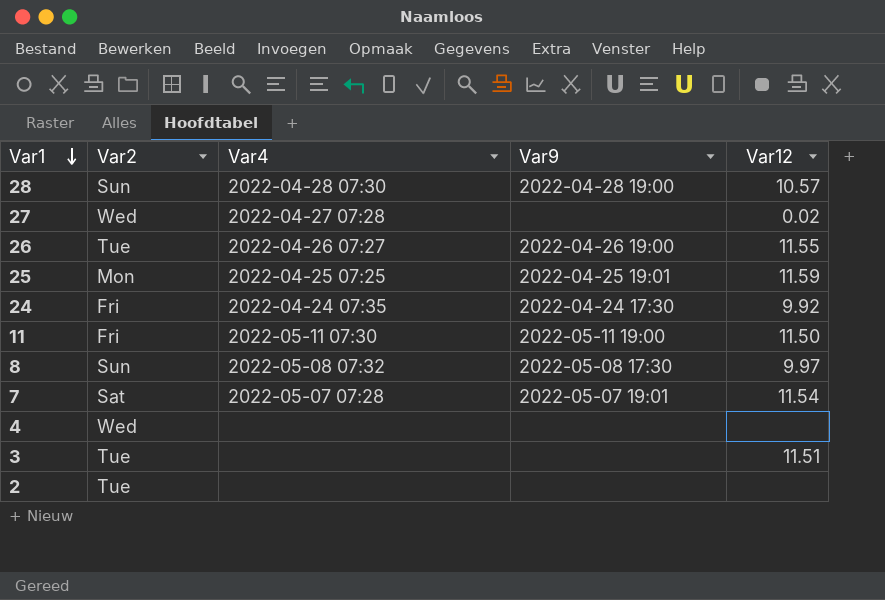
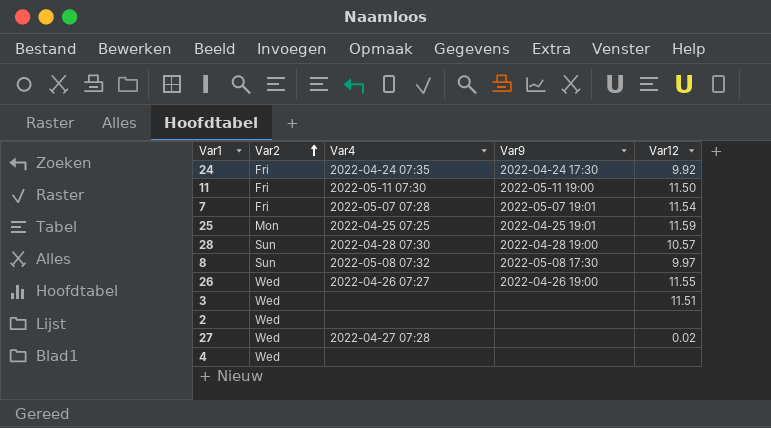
row order: Var1 descending -> Var2 ascending
7 | Var2: Sat -> Fri
26 | Var2: Tue -> Wed
3 | Var2: Tue -> Wed
2 | Var2: Tue -> Wed

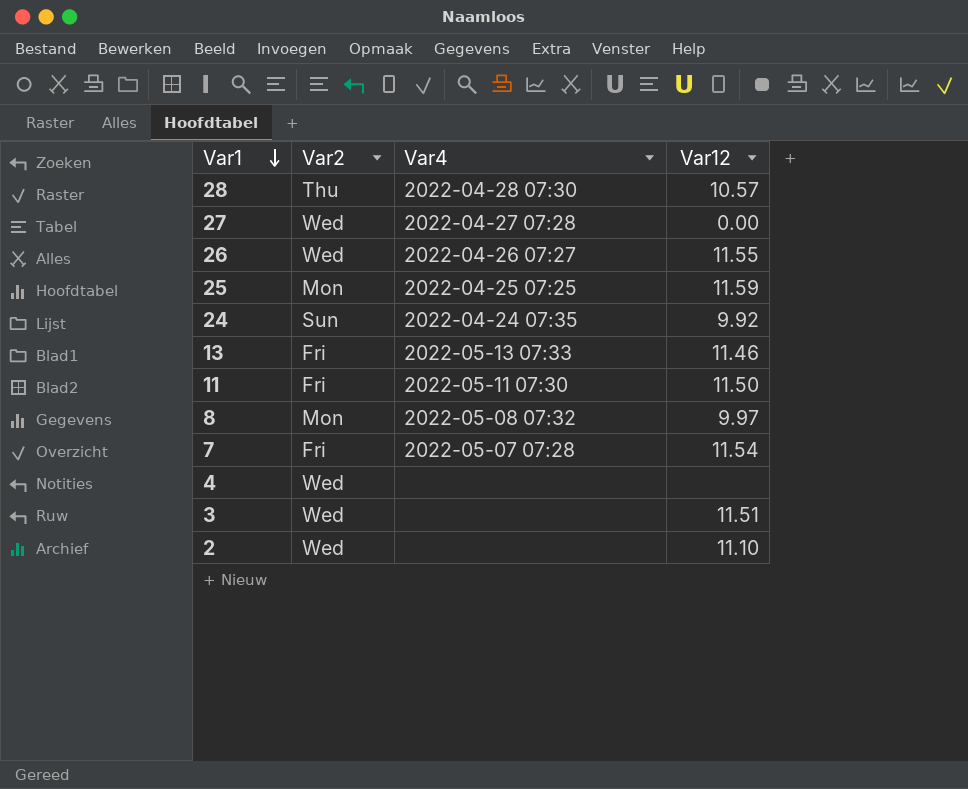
row order: Var2 ascending -> Var1 descending
column Var9 | position: 4 -> none
28 | Var2: Sun -> Thu
27 | Var12: 0.02 -> 0.00
24 | Var2: Fri -> Sun
row 13: none -> Fri | 2022-05-13 07:33 | 11.46
8 | Var2: Sun -> Mon
2 | Var12: none -> 11.10

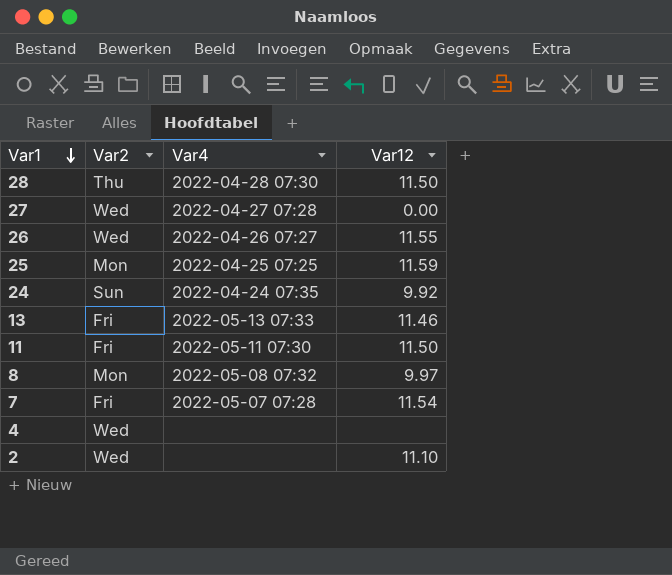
row 3: Wed | none | 11.51 -> none
28 | Var12: 10.57 -> 11.50

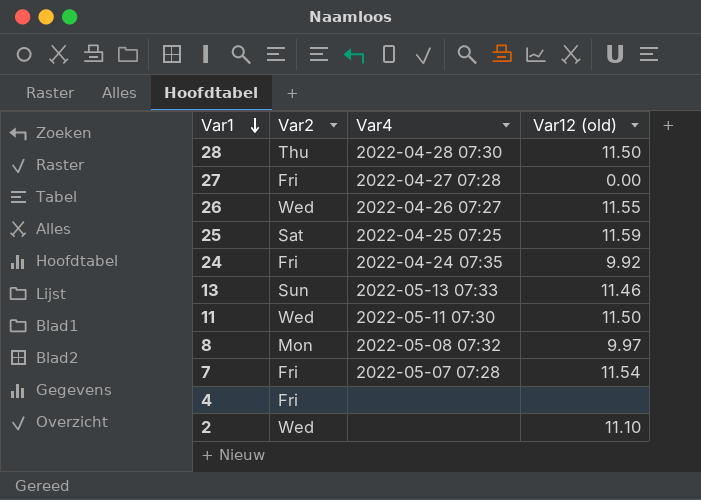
column name: Var12 -> Var12 (old)
27 | Var2: Wed -> Fri
25 | Var2: Mon -> Sat
24 | Var2: Sun -> Fri
13 | Var2: Fri -> Sun
11 | Var2: Fri -> Wed
4 | Var2: Wed -> Fri

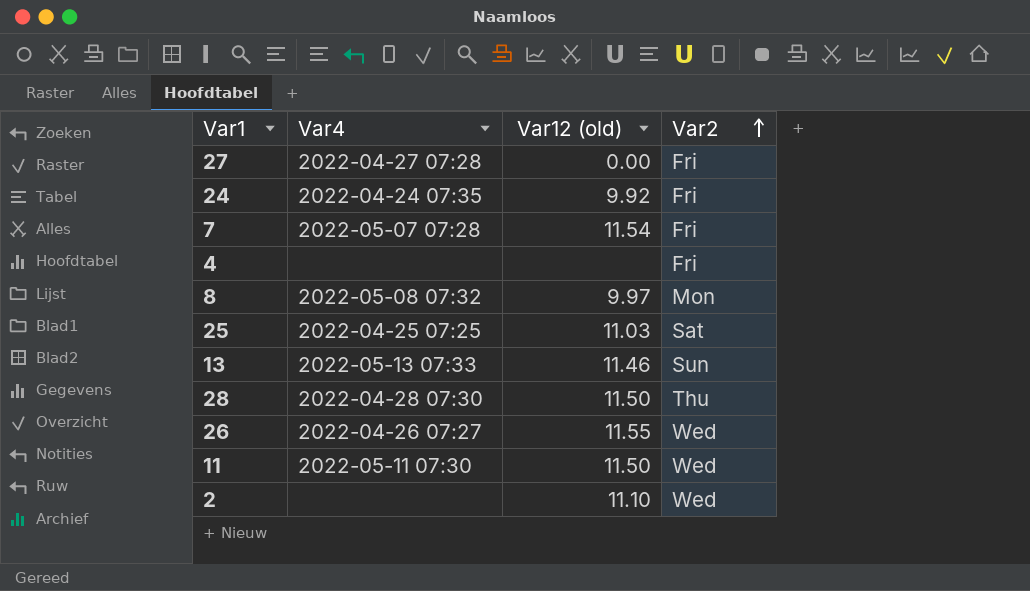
row order: Var1 descending -> Var2 ascending
column Var2 | position: 2 -> 4
25 | Var12 (old): 11.59 -> 11.03

